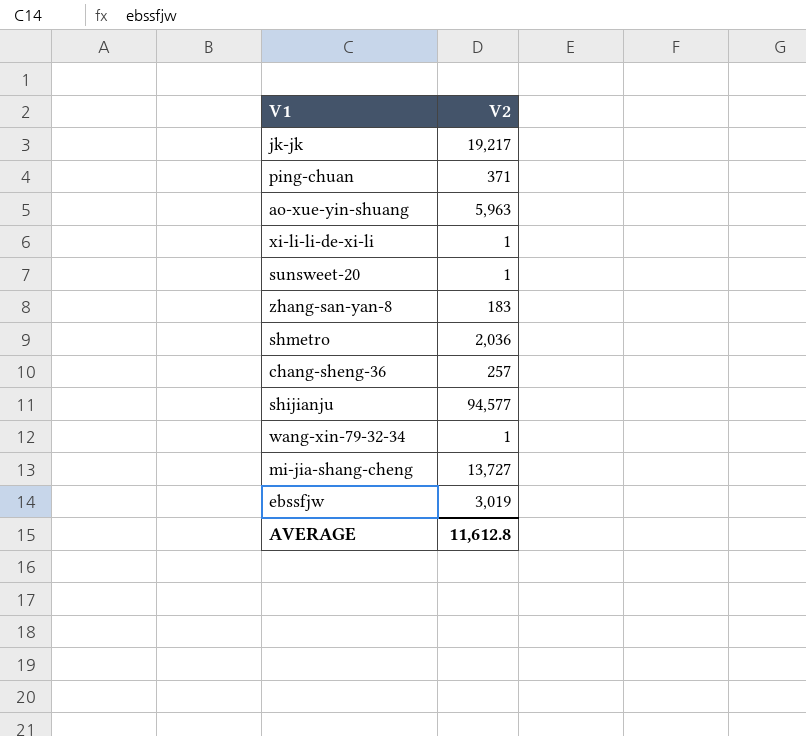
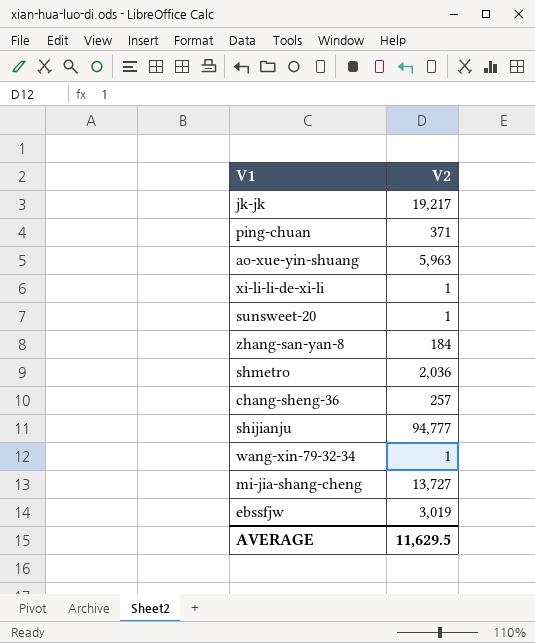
zhang-san-yan-8 | V2: 183 -> 184
shijianju | V2: 94,577 -> 94,777
AVERAGE | V2: 11,612.8 -> 11,629.5

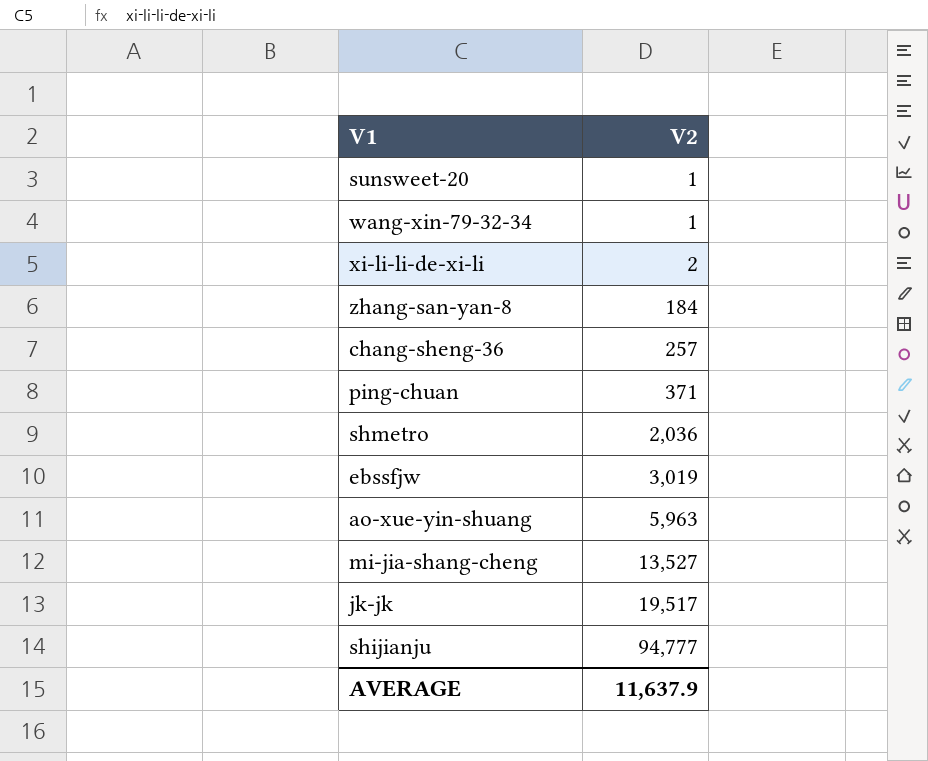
row order: none -> V2 ascending
xi-li-li-de-xi-li | V2: 1 -> 2
mi-jia-shang-cheng | V2: 13,727 -> 13,527
jk-jk | V2: 19,217 -> 19,517
AVERAGE | V2: 11,629.5 -> 11,637.9

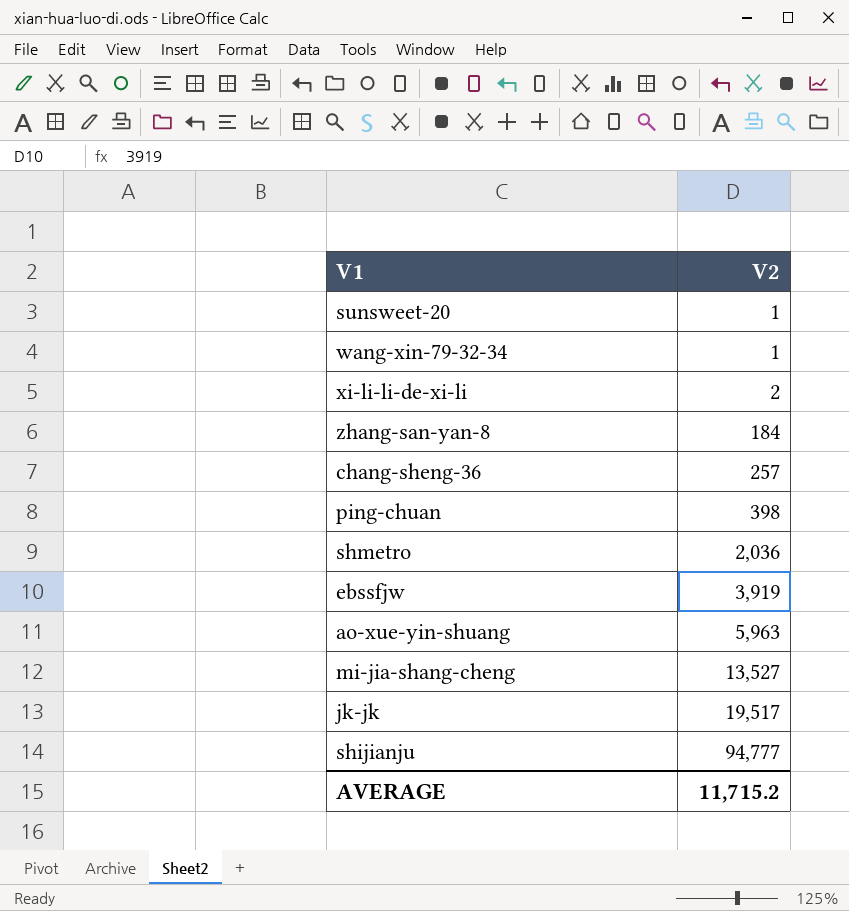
ping-chuan | V2: 371 -> 398
ebssfjw | V2: 3,019 -> 3,919
AVERAGE | V2: 11,637.9 -> 11,715.2

